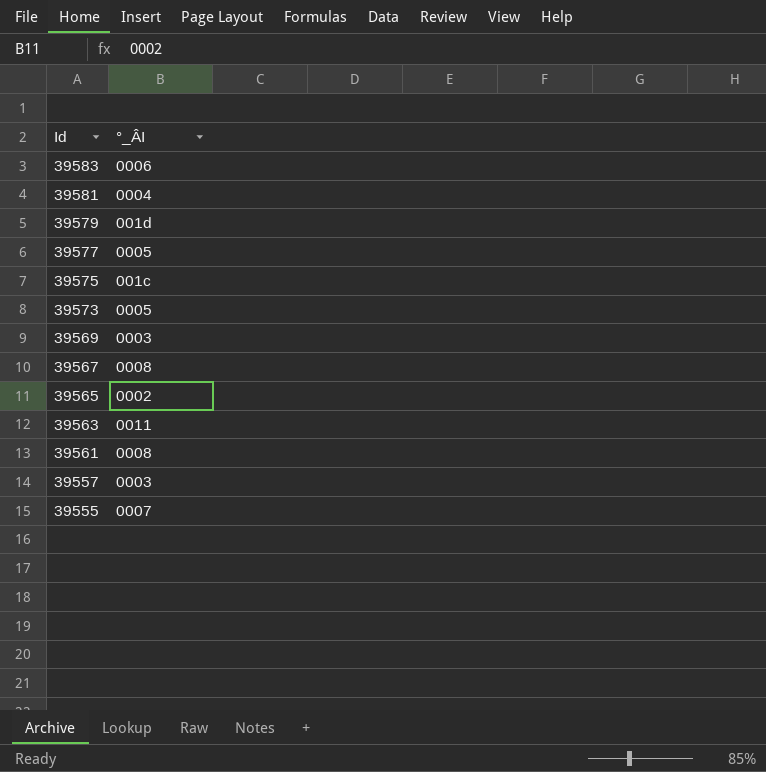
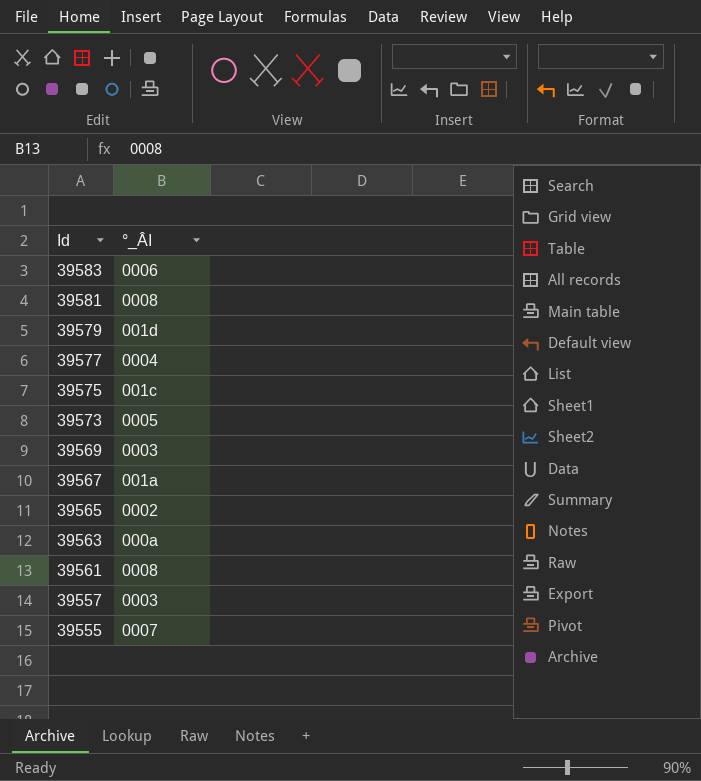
39581 | °_ÂI: 0004 -> 0008
39577 | °_ÂI: 0005 -> 0004
39567 | °_ÂI: 0008 -> 001a
39563 | °_ÂI: 0011 -> 000a

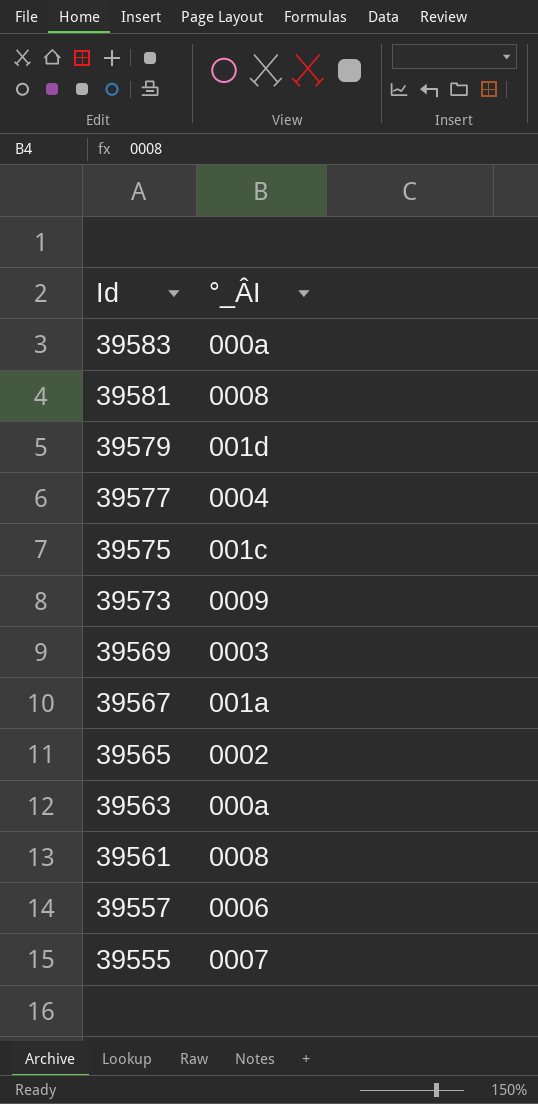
39583 | °_ÂI: 0006 -> 000a
39573 | °_ÂI: 0005 -> 0009
39557 | °_ÂI: 0003 -> 0006

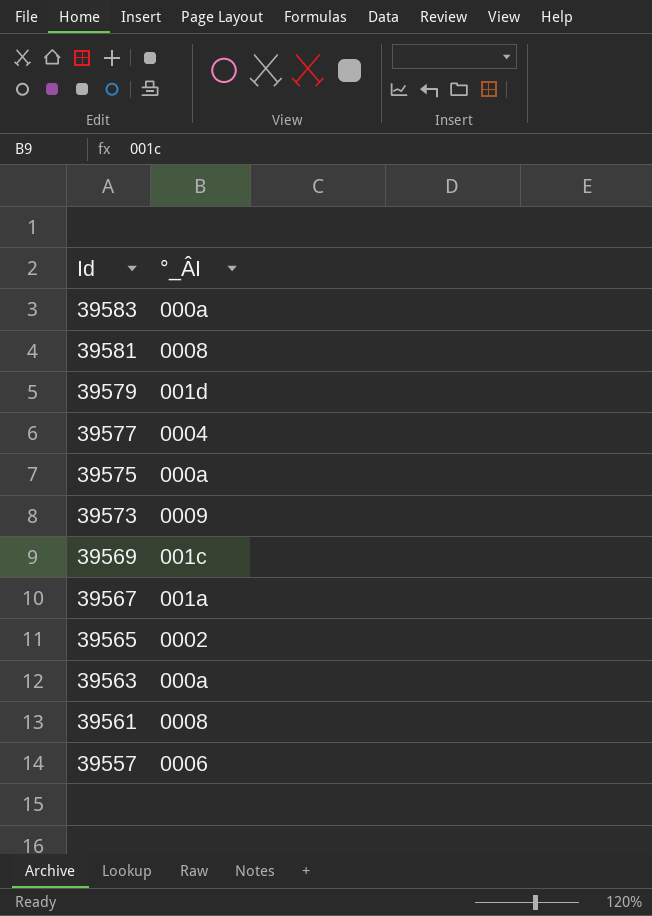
row 39555: 0007 -> none
39575 | °_ÂI: 001c -> 000a
39569 | °_ÂI: 0003 -> 001c

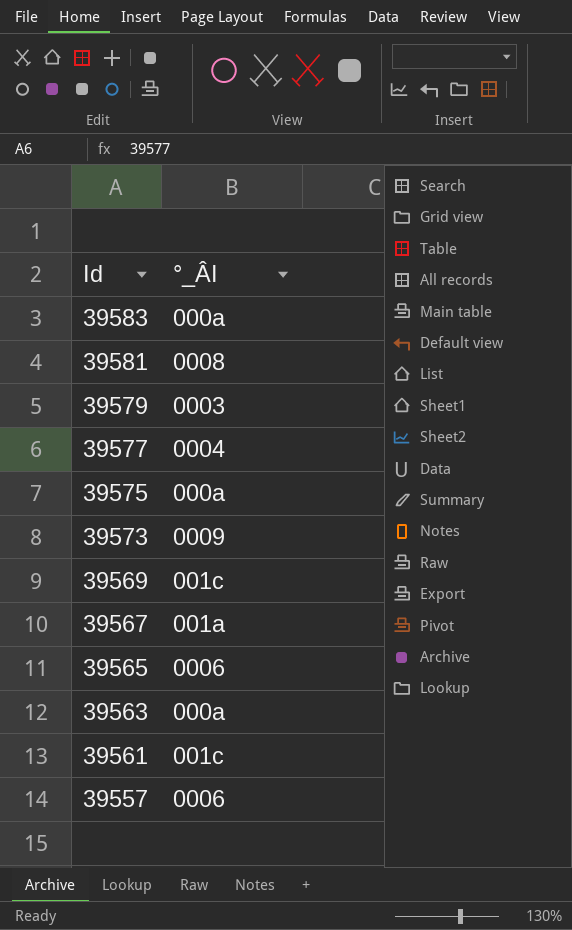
39579 | °_ÂI: 001d -> 0003
39565 | °_ÂI: 0002 -> 0006
39561 | °_ÂI: 0008 -> 001c

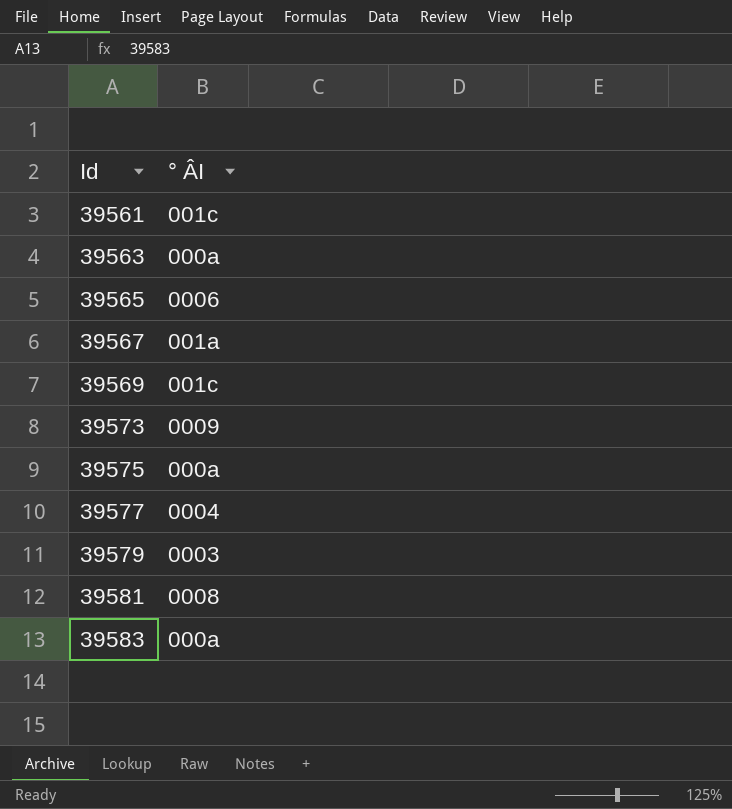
row order: Id descending -> Id ascending
column name: °_ÂI -> ° ÂI
row 39557: 0006 -> none

